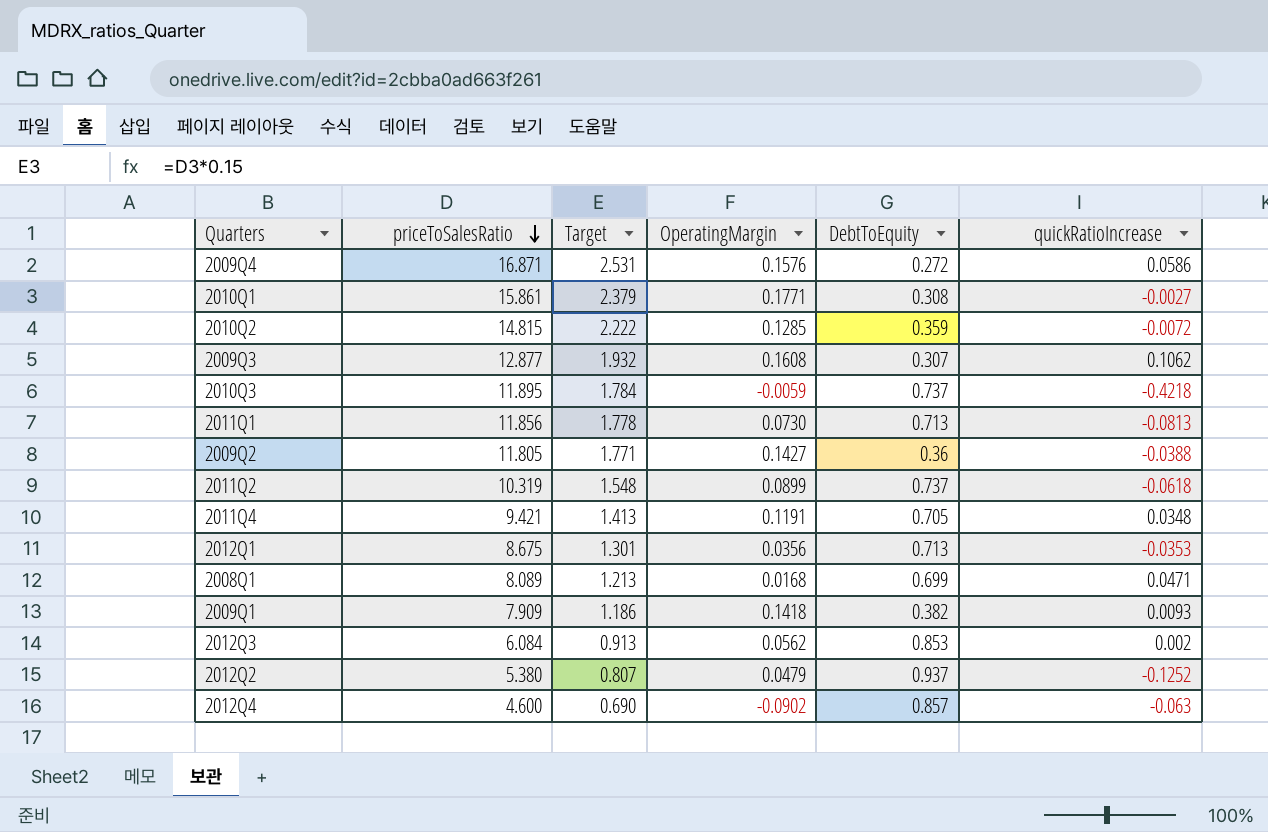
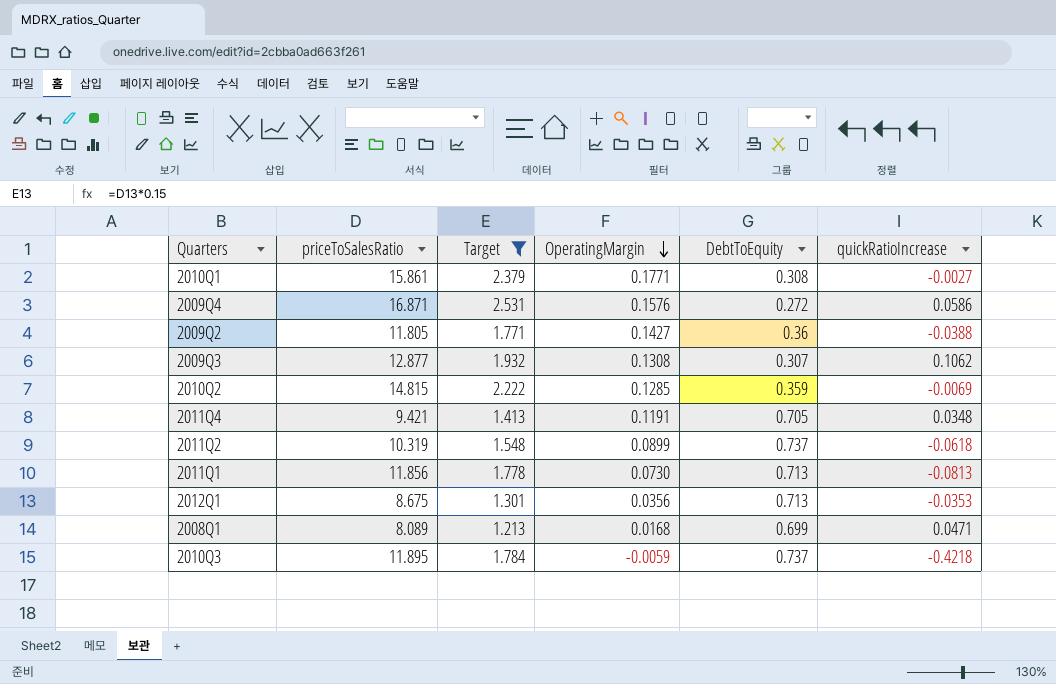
filter: none -> Target >= 1.213
row order: priceToSalesRatio descending -> OperatingMargin descending
2009Q3 | OperatingMargin: 0.1608 -> 0.1308
2010Q2 | quickRatioIncrease: -0.0072 -> -0.0069

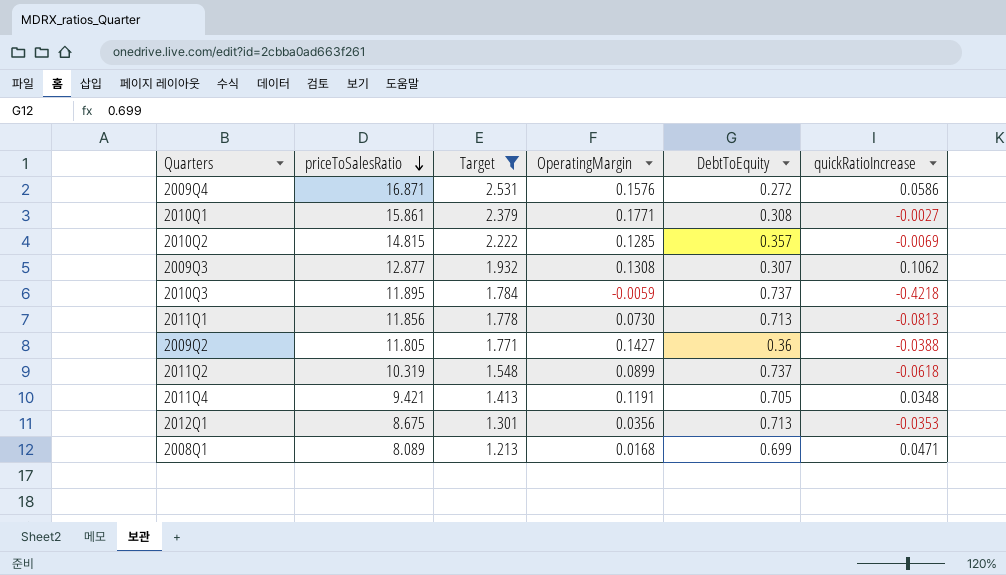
row order: OperatingMargin descending -> priceToSalesRatio descending
2010Q2 | DebtToEquity: 0.359 -> 0.357

